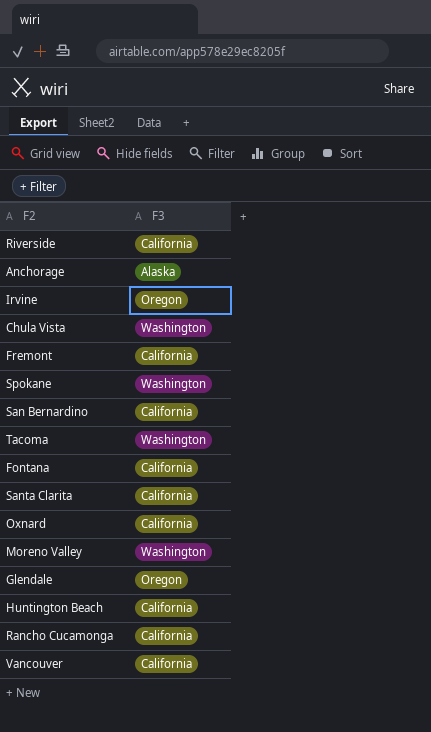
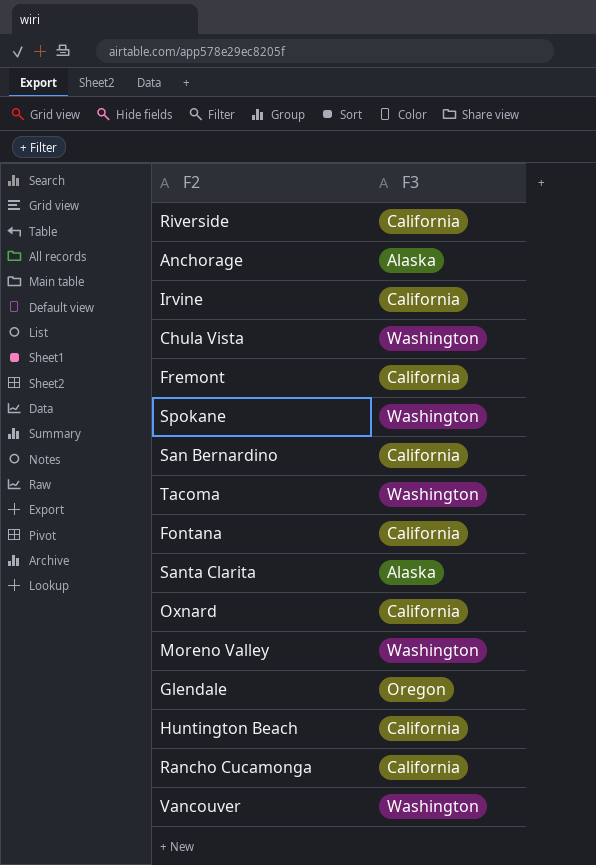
Irvine | F3: Oregon -> California
Santa Clarita | F3: California -> Alaska
Vancouver | F3: California -> Washington

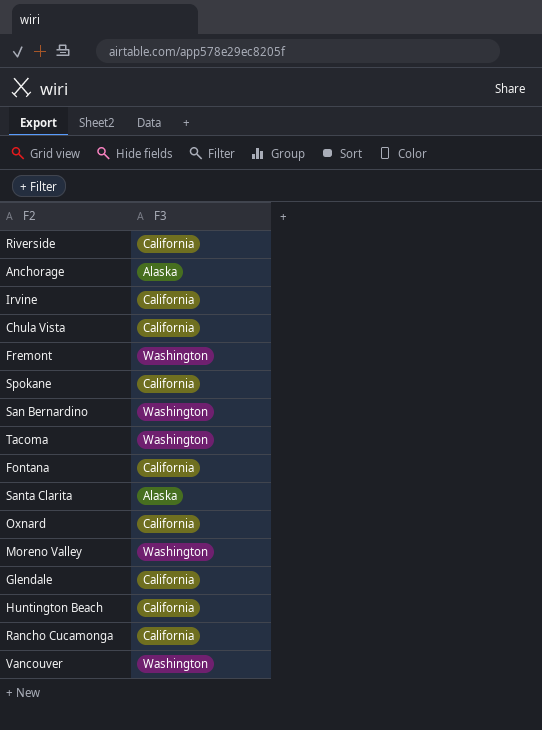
Chula Vista | F3: Washington -> California
Fremont | F3: California -> Washington
Spokane | F3: Washington -> California
San Bernardino | F3: California -> Washington
Glendale | F3: Oregon -> California

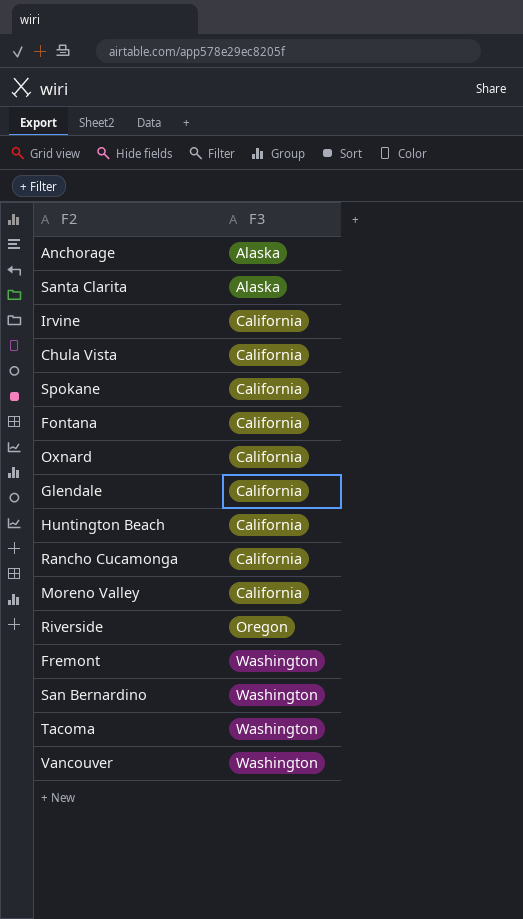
row order: none -> F3 ascending
Moreno Valley | F3: Washington -> California
Riverside | F3: California -> Oregon

